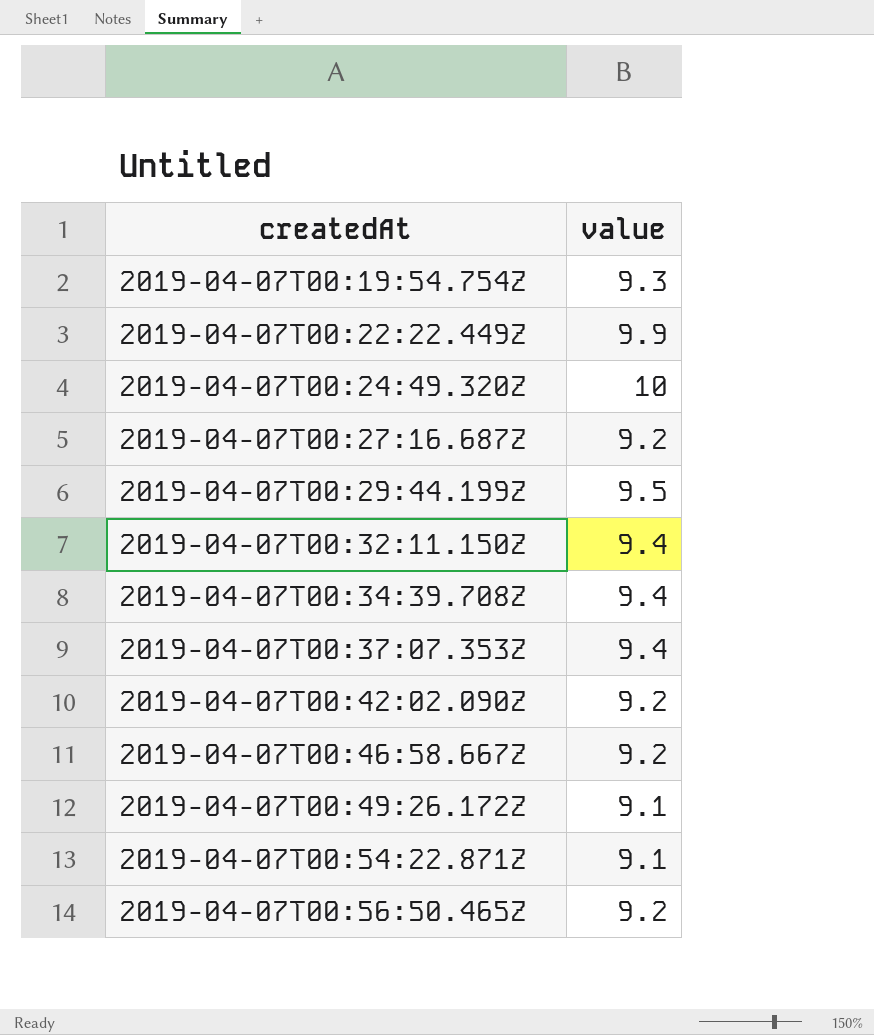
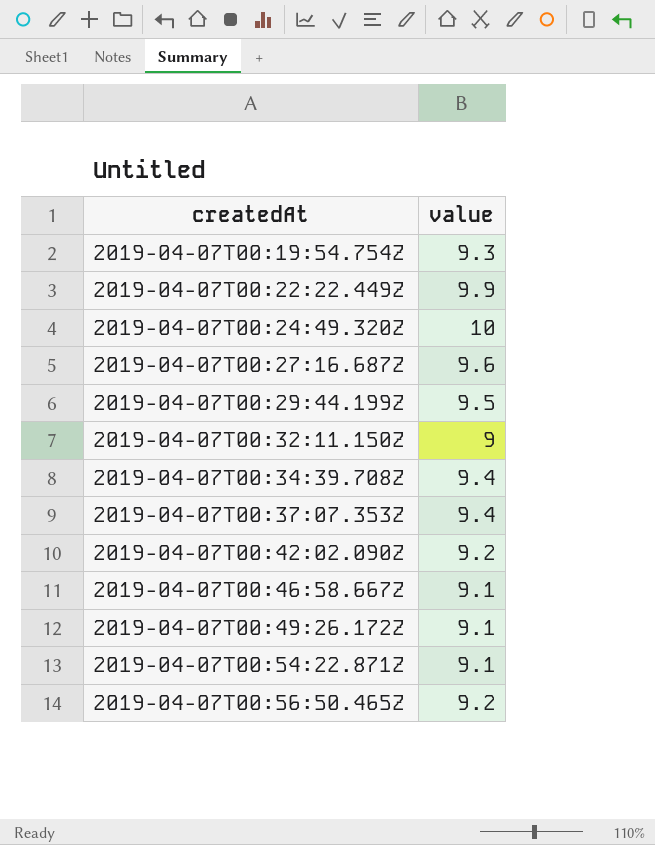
2019-04-07T00:27:16.687Z | value: 9.2 -> 9.6
2019-04-07T00:32:11.150Z | value: 9.4 -> 9
2019-04-07T00:46:58.667Z | value: 9.2 -> 9.1

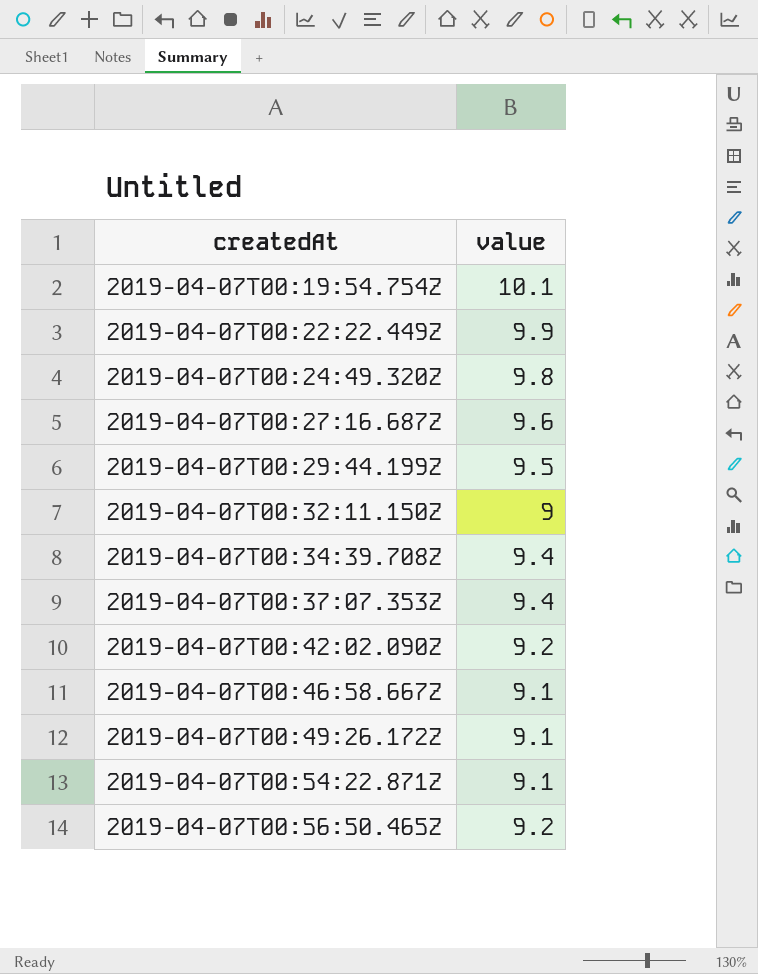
2019-04-07T00:19:54.754Z | value: 9.3 -> 10.1
2019-04-07T00:24:49.320Z | value: 10 -> 9.8

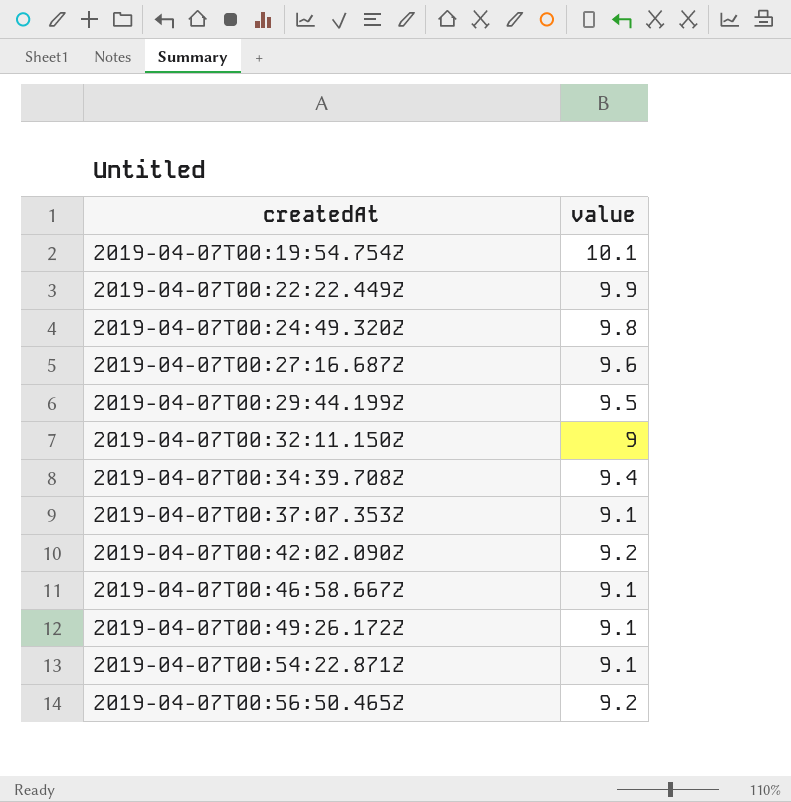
2019-04-07T00:37:07.353Z | value: 9.4 -> 9.1

